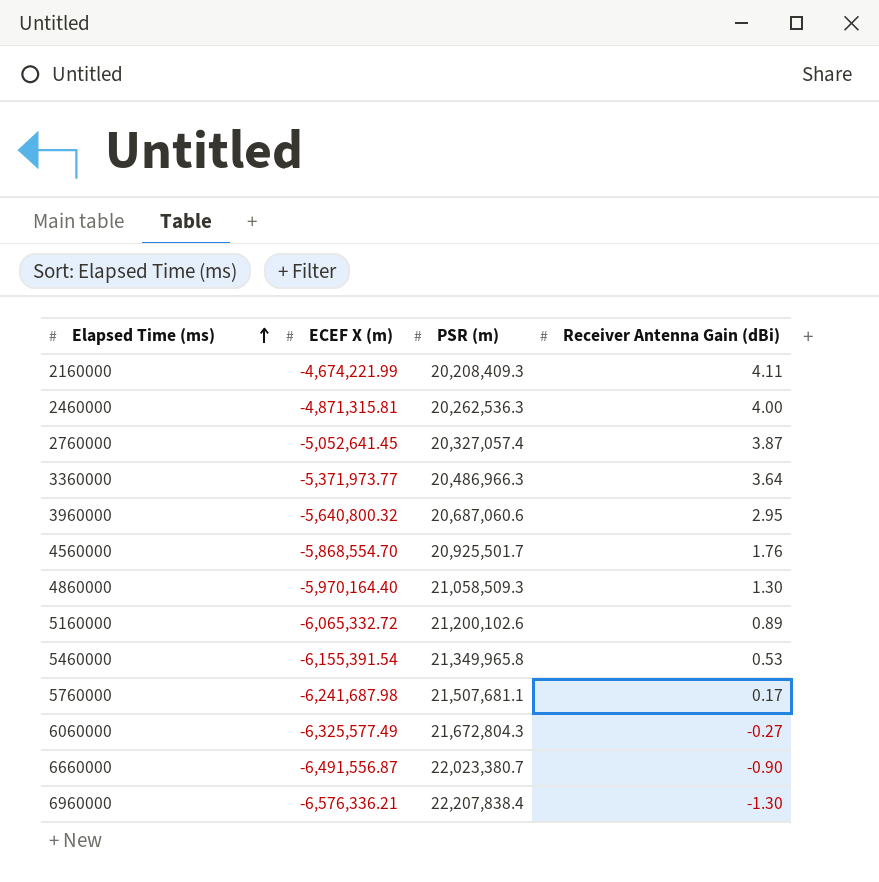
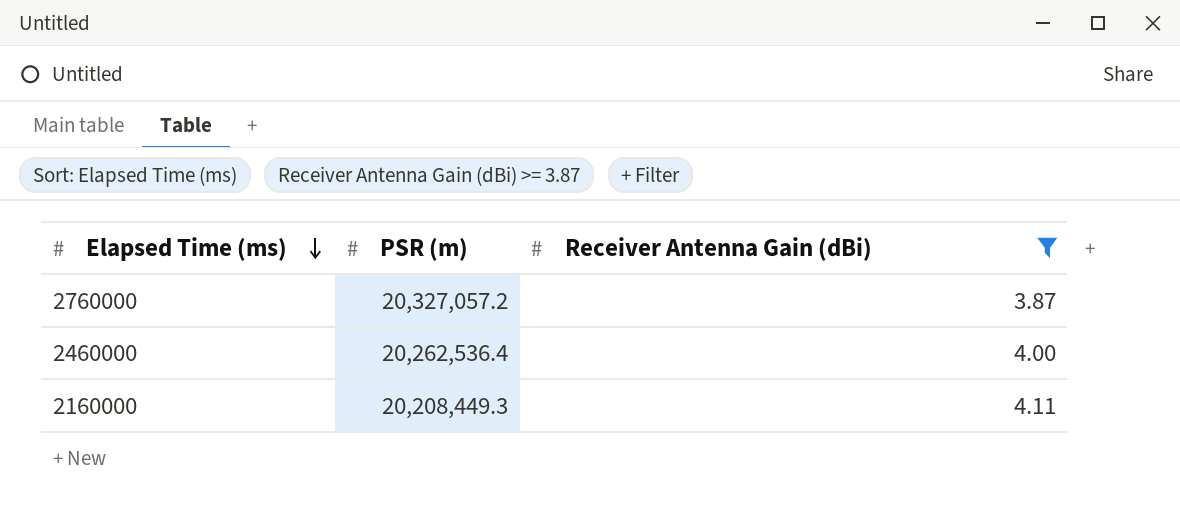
filter: none -> Receiver Antenna Gain (dBi) >= 3.87
row order: Elapsed Time (ms) ascending -> Elapsed Time (ms) descending
column ECEF X (m) | position: 2 -> none
2760000 | PSR (m): 20,327,057.4 -> 20,327,057.2
2460000 | PSR (m): 20,262,536.3 -> 20,262,536.4
2160000 | PSR (m): 20,208,409.3 -> 20,208,449.3

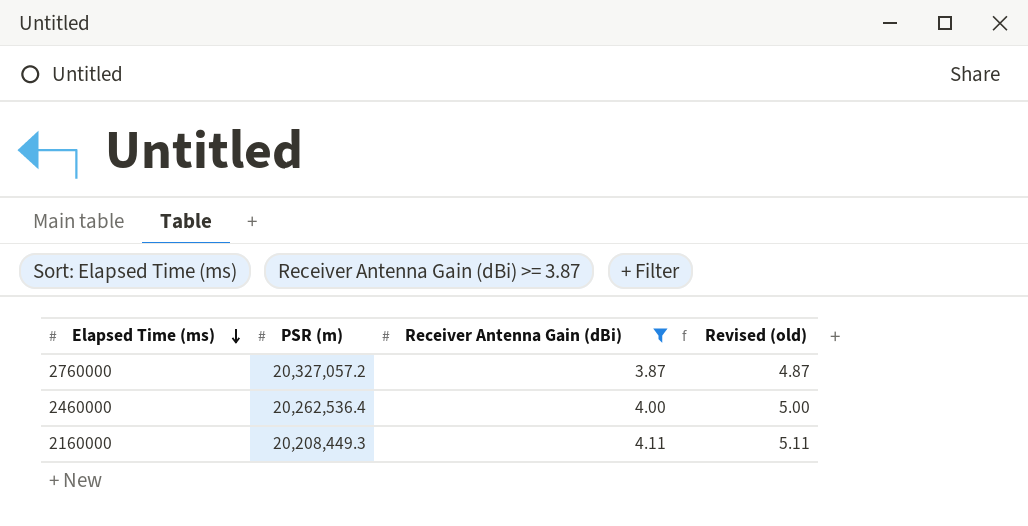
column Revised (old) | formula: none -> [Receiver Antenna Gain (dBi)] + 1

